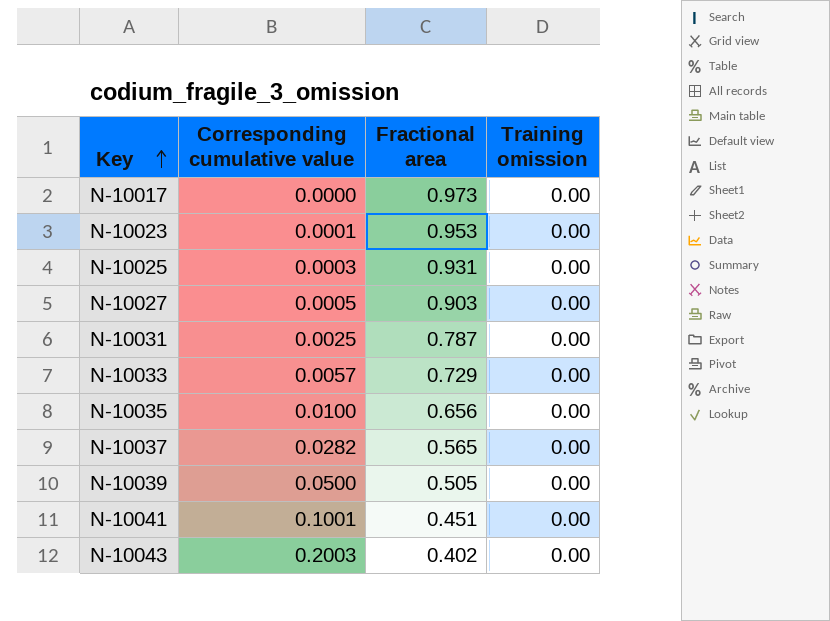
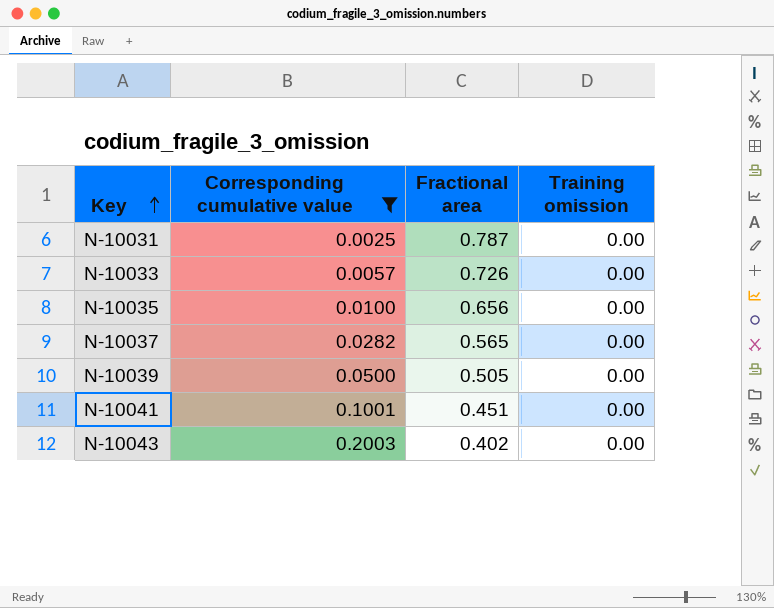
filter: none -> Corresponding cumulative value >= 0.0025
N-10033 | Fractional area: 0.729 -> 0.726

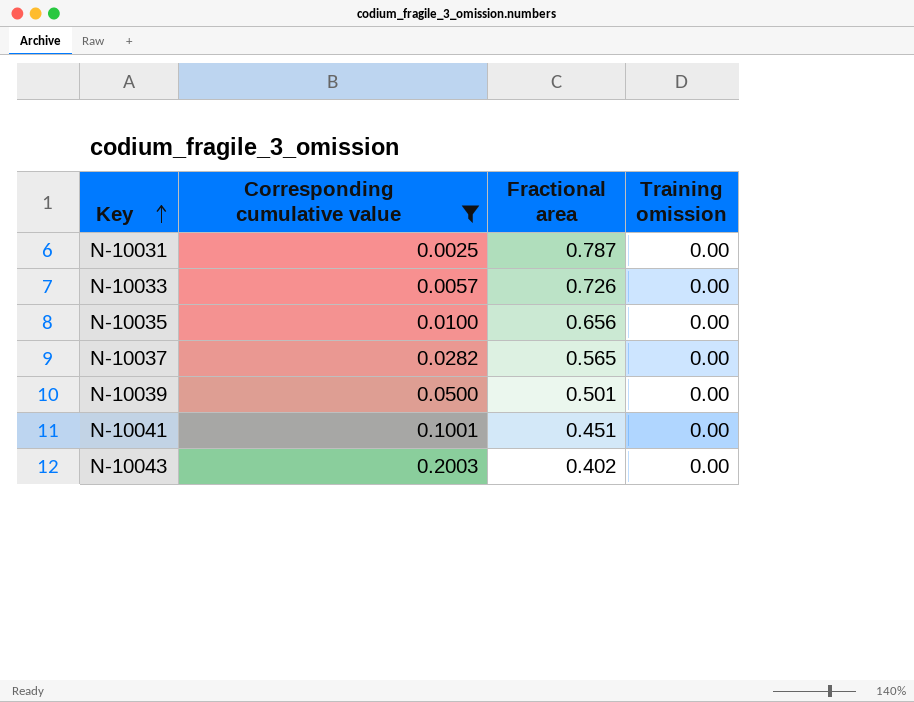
N-10039 | Fractional area: 0.505 -> 0.501

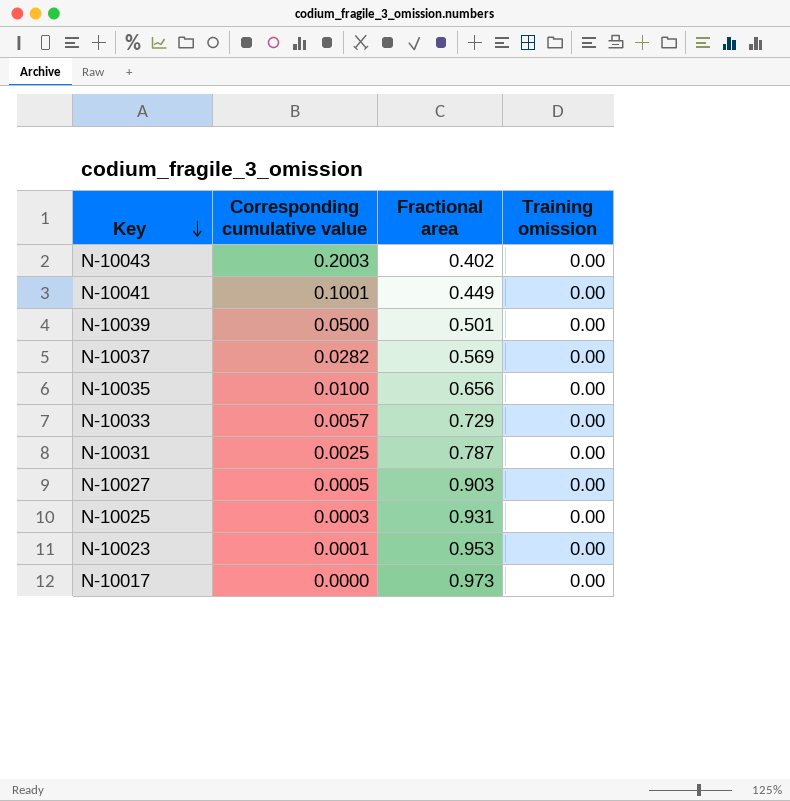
filter: Corresponding cumulative value >= 0.0025 -> none
row order: Key ascending -> Key descending
N-10041 | Fractional area: 0.451 -> 0.449
N-10037 | Fractional area: 0.565 -> 0.569
N-10033 | Fractional area: 0.726 -> 0.729

